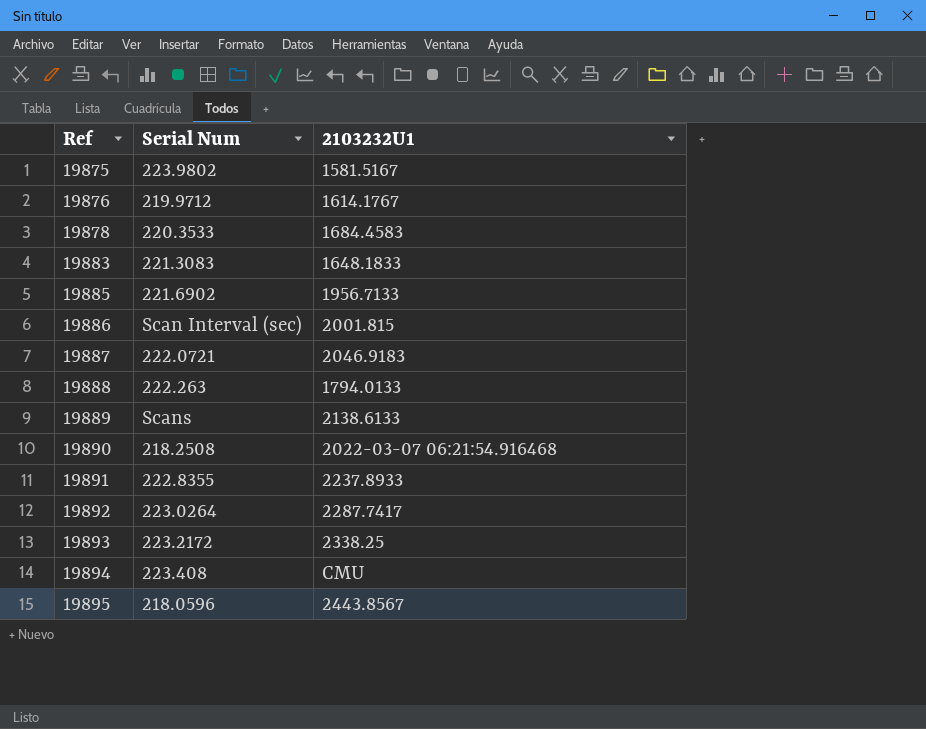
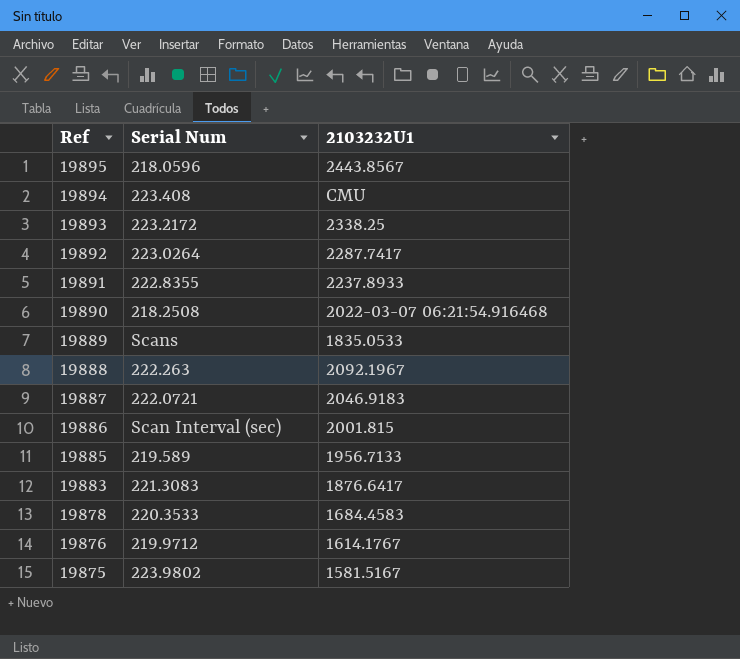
row order: Ref ascending -> Ref descending
19889 | 2103232U1: 2138.6133 -> 1835.0533
19888 | 2103232U1: 1794.0133 -> 2092.1967
19885 | Serial Num: 221.6902 -> 219.589
19883 | 2103232U1: 1648.1833 -> 1876.6417

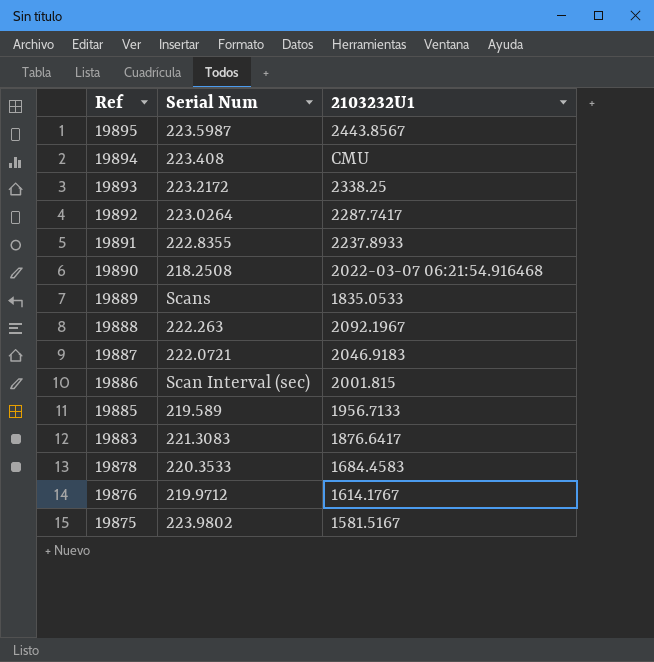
19895 | Serial Num: 218.0596 -> 223.5987

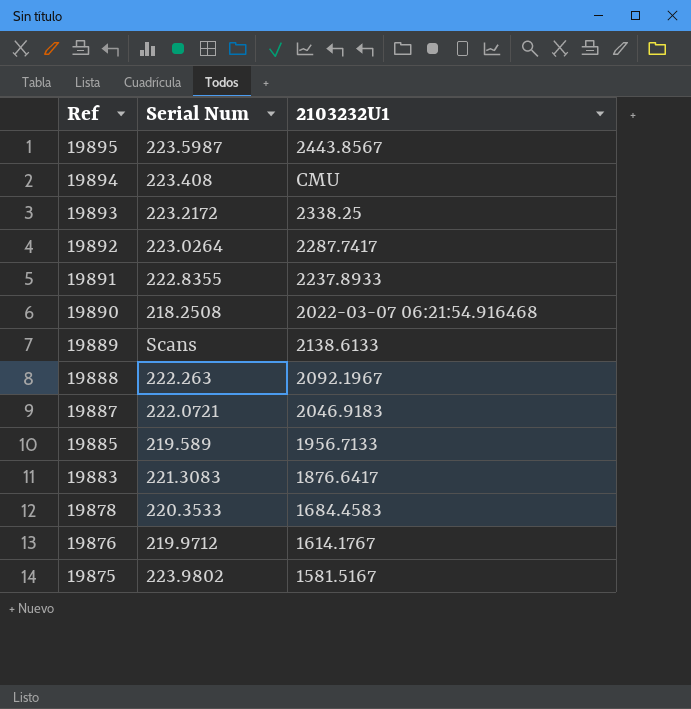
row 19886: Scan Interval (sec) | 2001.815 -> none
19889 | 2103232U1: 1835.0533 -> 2138.6133

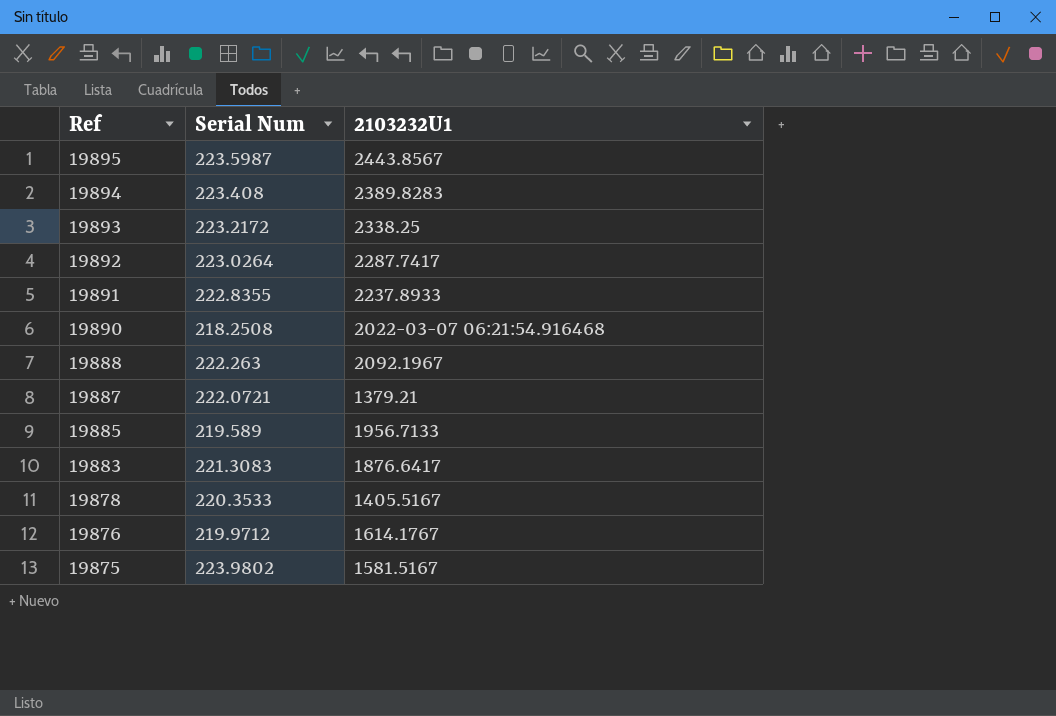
row 19889: Scans | 2138.6133 -> none
19894 | 2103232U1: CMU -> 2389.8283
19887 | 2103232U1: 2046.9183 -> 1379.21
19878 | 2103232U1: 1684.4583 -> 1405.5167

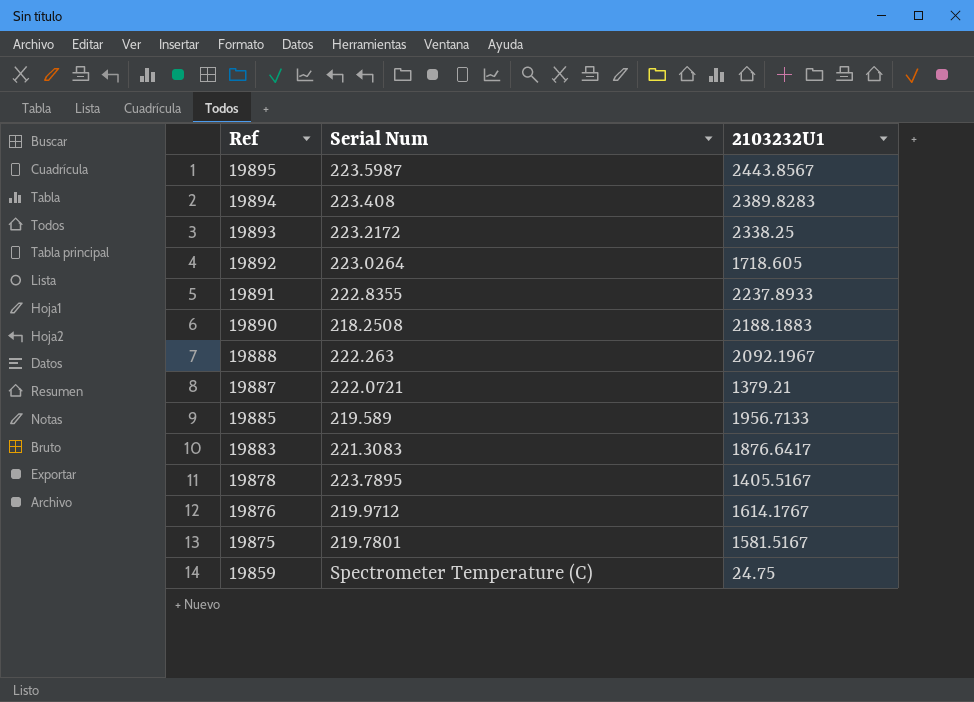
19892 | 2103232U1: 2287.7417 -> 1718.605
19890 | 2103232U1: 2022-03-07 06:21:54.916468 -> 2188.1883
19878 | Serial Num: 220.3533 -> 223.7895
19875 | Serial Num: 223.9802 -> 219.7801
row 19859: none -> Spectrometer Temperature (C) | 24.75

